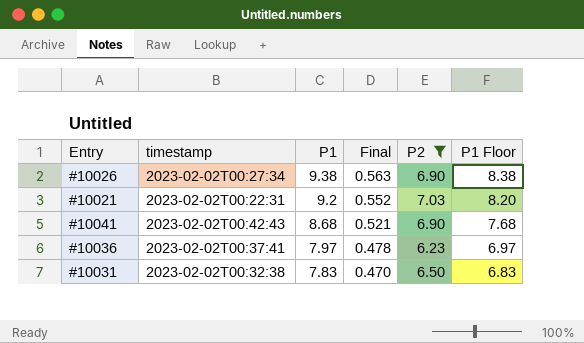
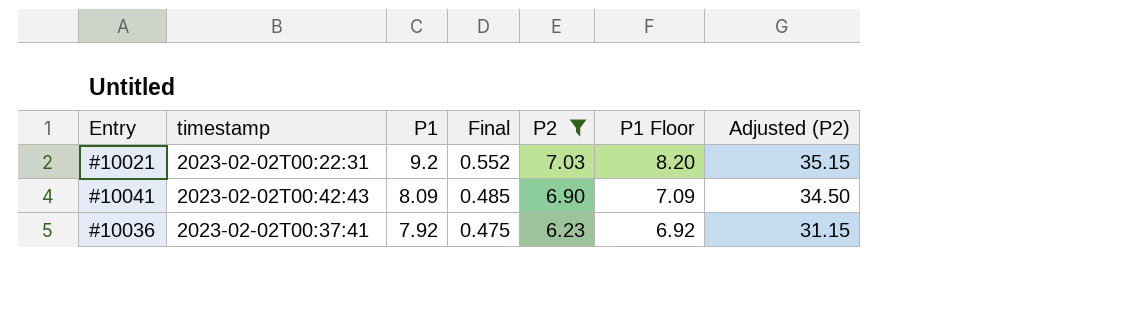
column Adjusted (P2) | formula: none -> [P2] * 5
row #10026: 2023-02-02T00:27:34 | 9.38 | 0.563 | 6.90 | 8.38 -> none
row #10031: 2023-02-02T00:32:38 | 7.83 | 0.470 | 6.50 | 6.83 -> none
#10041 | P1: 8.68 -> 8.09
#10041 | Final: 0.521 -> 0.485
#10041 | P1 Floor: 7.68 -> 7.09
#10036 | P1: 7.97 -> 7.92
#10036 | Final: 0.478 -> 0.475
#10036 | P1 Floor: 6.97 -> 6.92

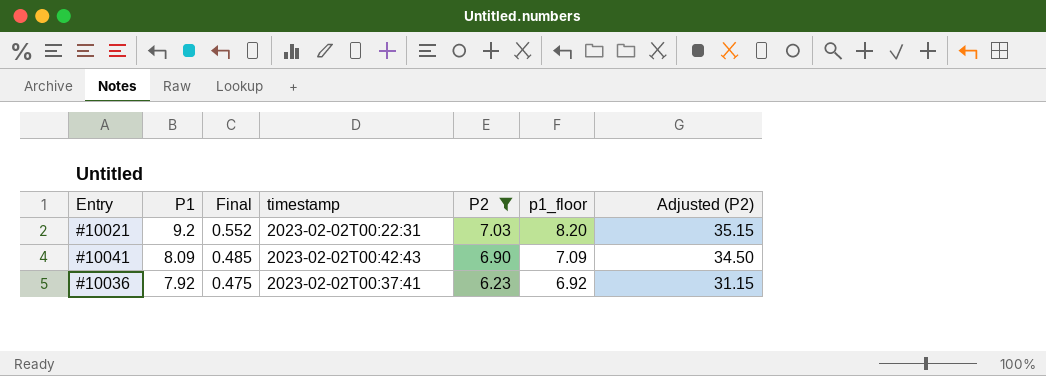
column timestamp | position: 2 -> 4
column name: P1 Floor -> p1_floor

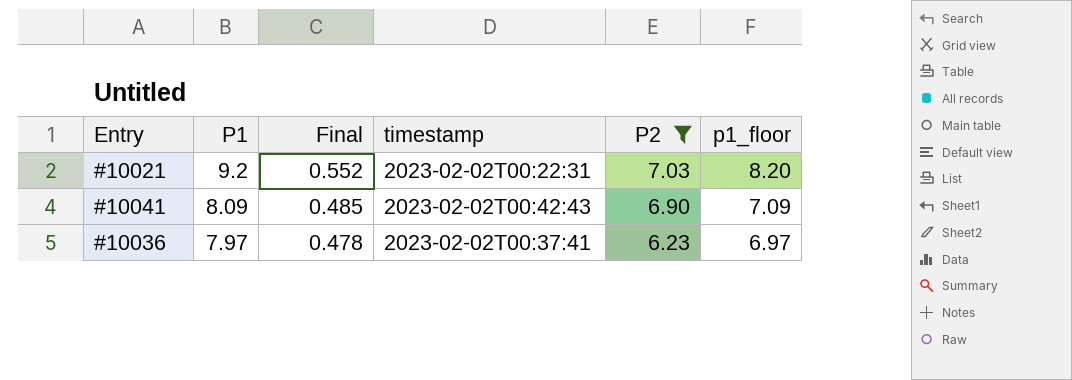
column Adjusted (P2) | formula: [P2] * 5 -> none
#10036 | P1: 7.92 -> 7.97
#10036 | Final: 0.475 -> 0.478
#10036 | p1_floor: 6.92 -> 6.97

